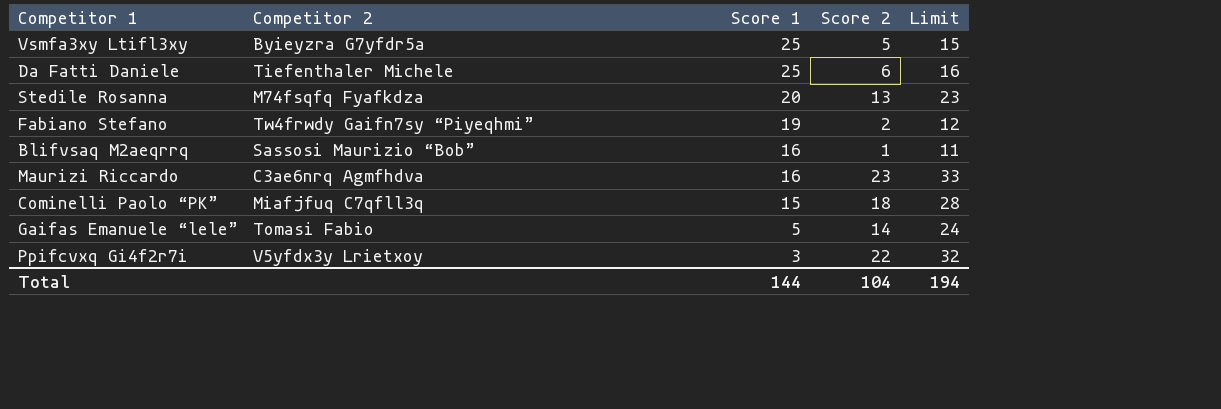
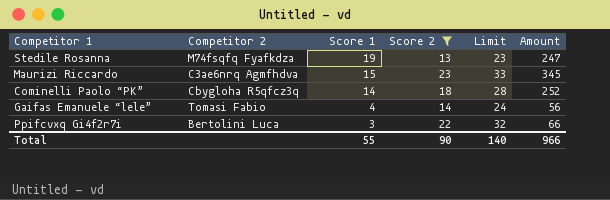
filter: none -> Score 2 >= 13
column Amount | formula: none -> [Score 1] * [Score 2]
Stedile Rosanna | Score 1: 20 -> 19
Maurizi Riccardo | Score 1: 16 -> 15
Cominelli Paolo “PK” | Competitor 2: Miafjfuq C7qfll3q -> Cbygloha R5qfcz3q
Cominelli Paolo “PK” | Score 1: 15 -> 14
Gaifas Emanuele “lele” | Score 1: 5 -> 4
Ppifcvxq Gi4f2r7i | Competitor 2: V5yfdx3y Lrietxoy -> Bertolini Luca
Total | Score 1: 144 -> 55
Total | Score 2: 104 -> 90
Total | Limit: 194 -> 140

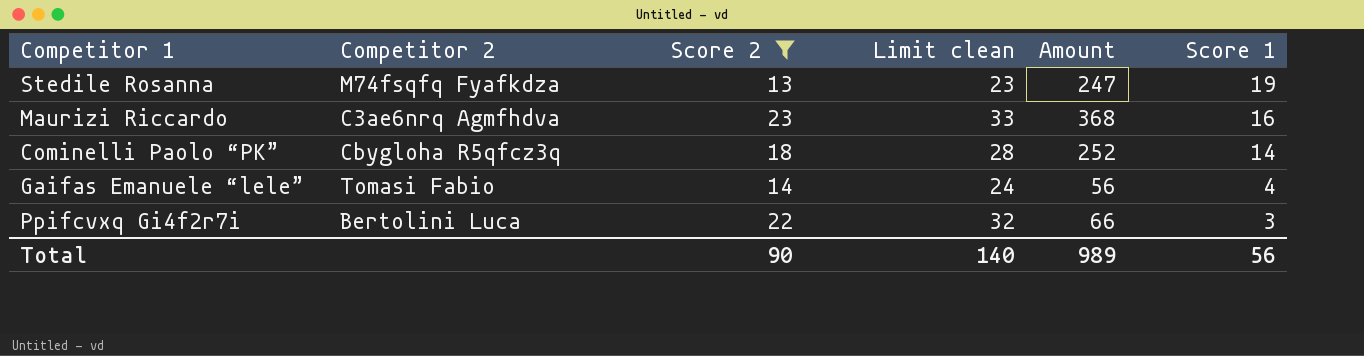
column name: Limit -> Limit clean
column Score 1 | position: 3 -> 6
Maurizi Riccardo | Amount: 345 -> 368
Maurizi Riccardo | Score 1: 15 -> 16
Total | Amount: 966 -> 989
Total | Score 1: 55 -> 56

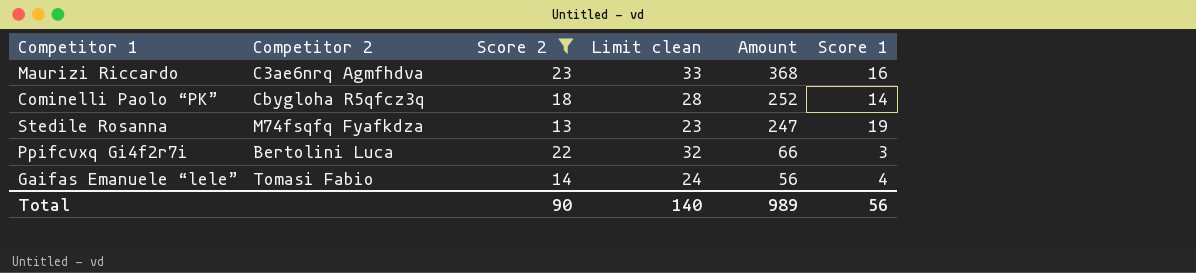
row order: Score 1 descending -> Amount descending

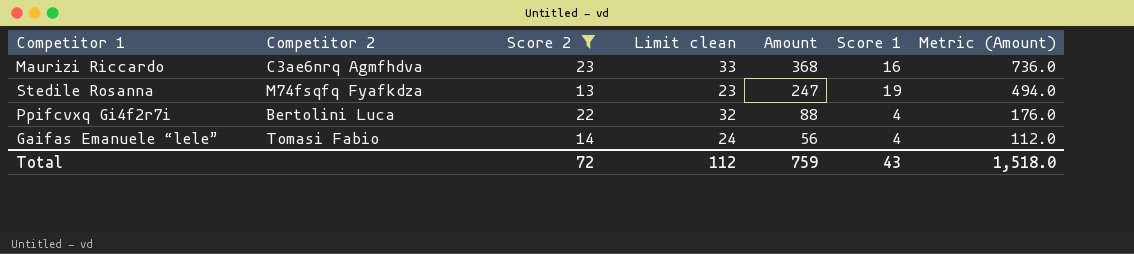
column Metric (Amount) | formula: none -> [Amount] * 2
row Cominelli Paolo “PK”: Cbygloha R5qfcz3q | 18 | 28 | 252 | 14 -> none
Ppifcvxq Gi4f2r7i | Amount: 66 -> 88
Ppifcvxq Gi4f2r7i | Score 1: 3 -> 4
Total | Score 2: 90 -> 72
Total | Limit clean: 140 -> 112
Total | Amount: 989 -> 759
Total | Score 1: 56 -> 43

